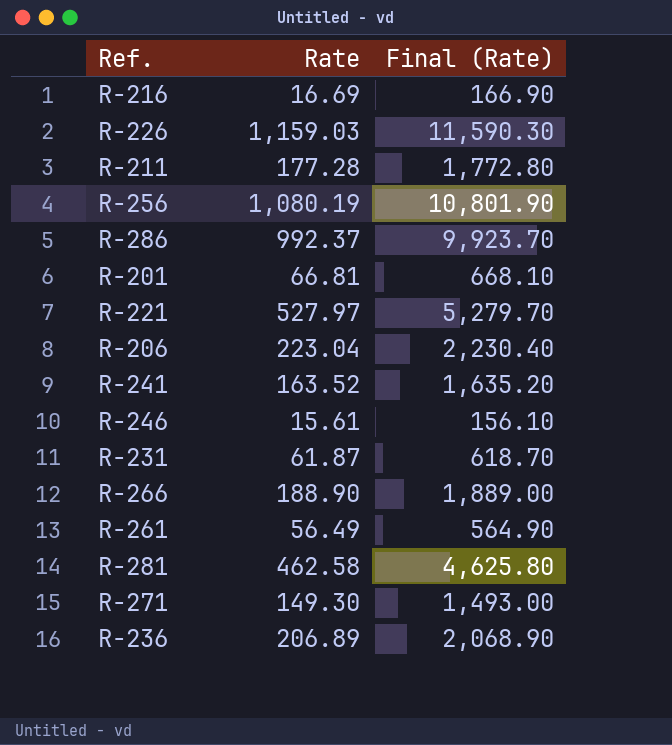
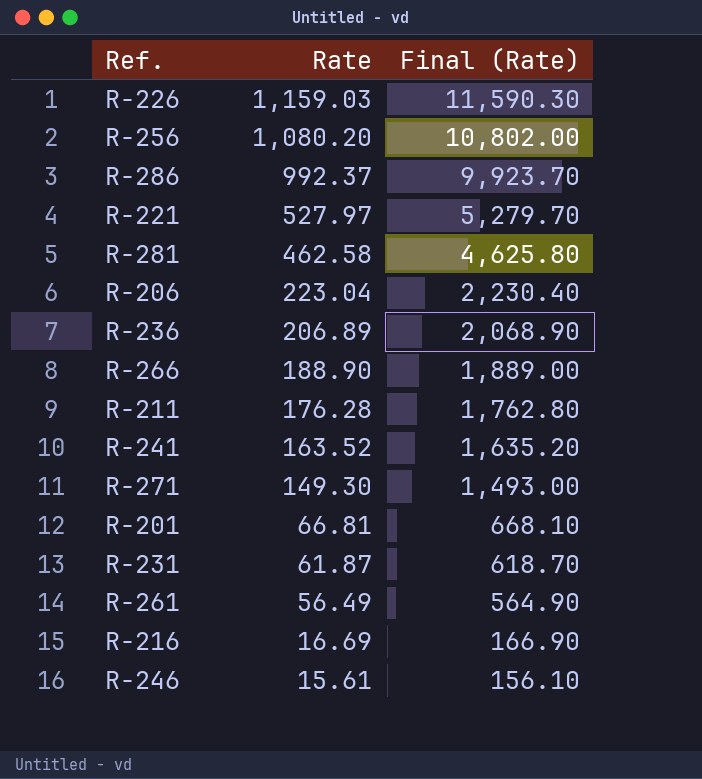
row order: none -> Rate descending
R-256 | Rate: 1,080.19 -> 1,080.20
R-256 | Final (Rate): 10,801.90 -> 10,802.00
R-211 | Rate: 177.28 -> 176.28
R-211 | Final (Rate): 1,772.80 -> 1,762.80

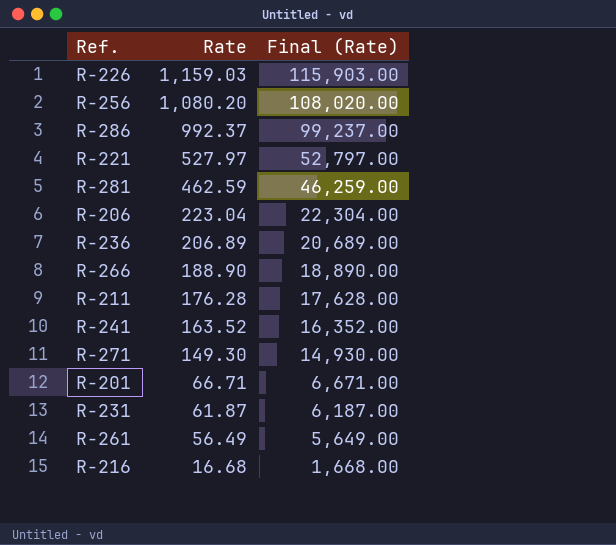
column Final (Rate) | formula: [Rate] * 10 -> [Rate] * 100
row R-246: 15.61 | 156.10 -> none
R-281 | Rate: 462.58 -> 462.59
R-201 | Rate: 66.81 -> 66.71
R-216 | Rate: 16.69 -> 16.68

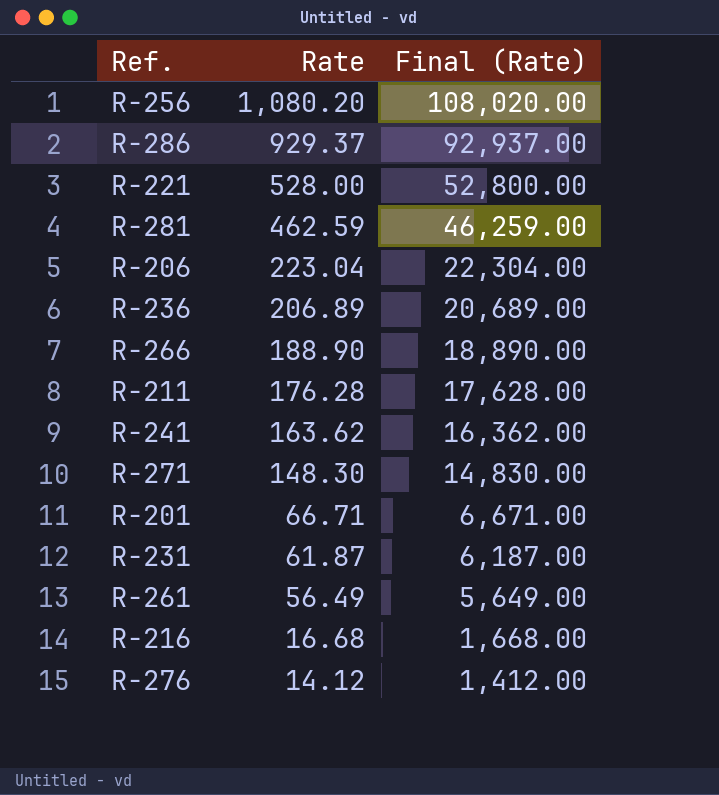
row R-226: 1,159.03 | 115,903.00 -> none
R-286 | Rate: 992.37 -> 929.37
R-286 | Final (Rate): 99,237.00 -> 92,937.00
R-221 | Rate: 527.97 -> 528.00
R-221 | Final (Rate): 52,797.00 -> 52,800.00
R-241 | Rate: 163.52 -> 163.62
R-241 | Final (Rate): 16,352.00 -> 16,362.00
R-271 | Rate: 149.30 -> 148.30
R-271 | Final (Rate): 14,930.00 -> 14,830.00
row R-276: none -> 14.12 | 1,412.00

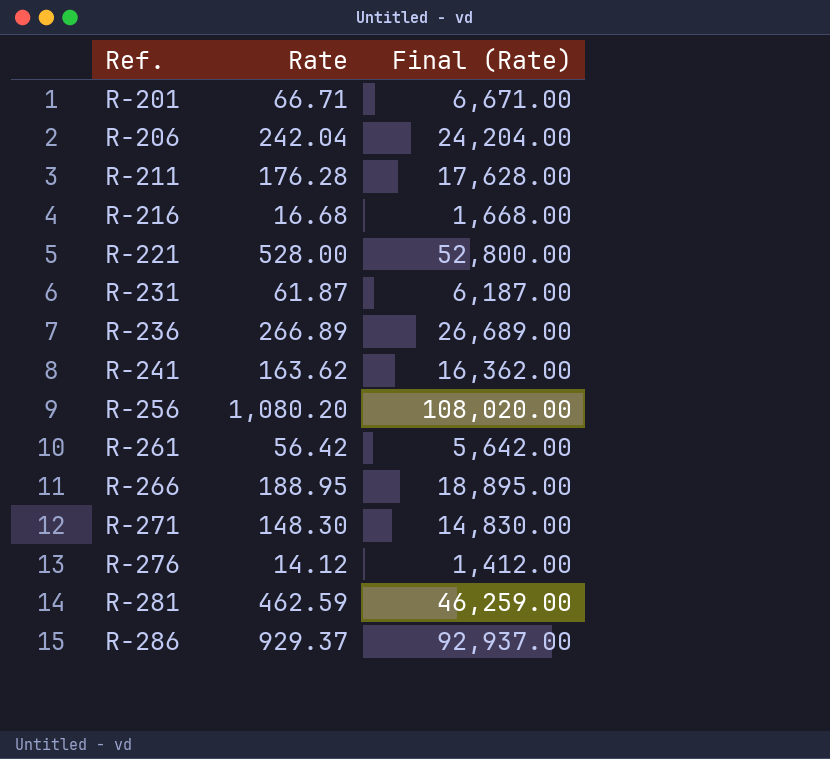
row order: Rate descending -> Ref. ascending
R-206 | Rate: 223.04 -> 242.04
R-206 | Final (Rate): 22,304.00 -> 24,204.00
R-236 | Rate: 206.89 -> 266.89
R-236 | Final (Rate): 20,689.00 -> 26,689.00
R-261 | Rate: 56.49 -> 56.42
R-261 | Final (Rate): 5,649.00 -> 5,642.00
R-266 | Rate: 188.90 -> 188.95
R-266 | Final (Rate): 18,890.00 -> 18,895.00

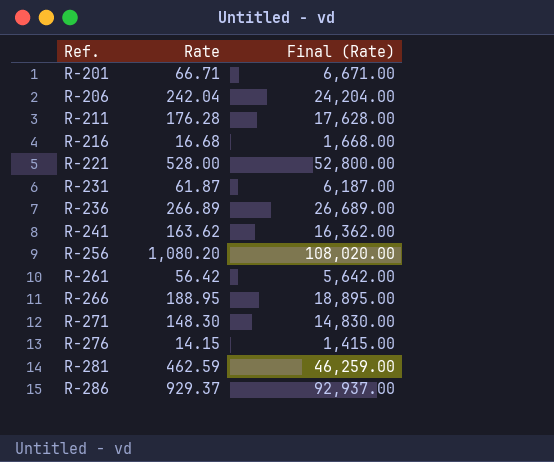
R-276 | Rate: 14.12 -> 14.15
R-276 | Final (Rate): 1,412.00 -> 1,415.00

